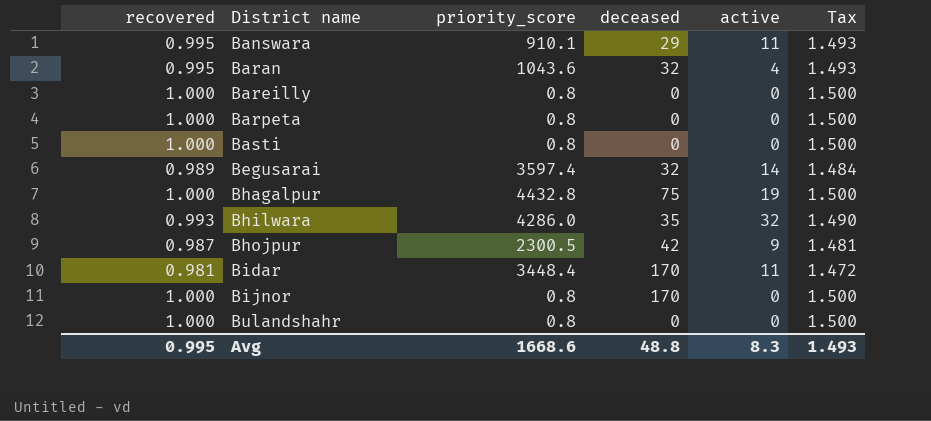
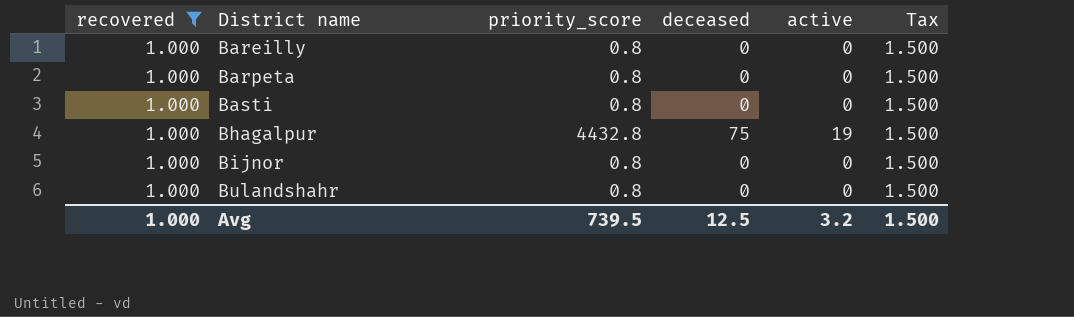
filter: none -> recovered = 1.000
Bijnor | deceased: 170 -> 0
Avg | recovered: 0.995 -> 1.000
Avg | priority_score: 1668.6 -> 739.5
Avg | deceased: 48.8 -> 12.5
Avg | active: 8.3 -> 3.2
Avg | Tax: 1.493 -> 1.500

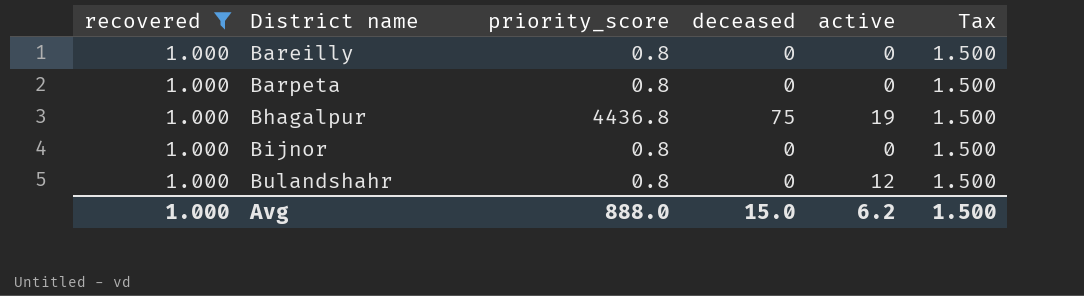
row Basti: 1.000 | 0.8 | 0 | 0 | 1.500 -> none
Bhagalpur | priority_score: 4432.8 -> 4436.8
Bulandshahr | active: 0 -> 12
Avg | priority_score: 739.5 -> 888.0
Avg | deceased: 12.5 -> 15.0
Avg | active: 3.2 -> 6.2

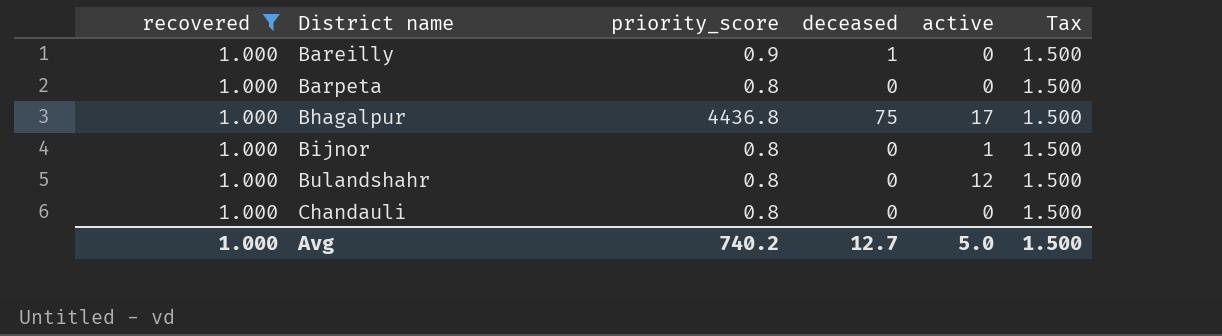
Bareilly | priority_score: 0.8 -> 0.9
Bareilly | deceased: 0 -> 1
Bhagalpur | active: 19 -> 17
Bijnor | active: 0 -> 1
row Chandauli: none -> 1.000 | 0.8 | 0 | 0 | 1.500
Avg | priority_score: 888.0 -> 740.2
Avg | deceased: 15.0 -> 12.7
Avg | active: 6.2 -> 5.0

